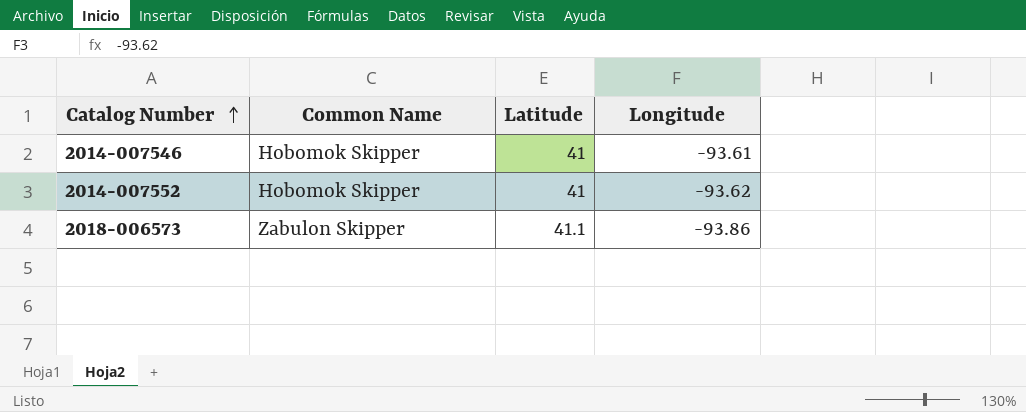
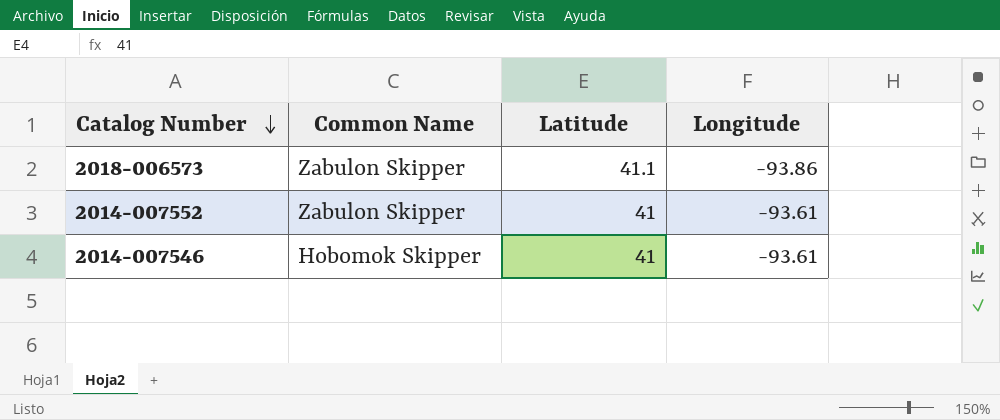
row order: Catalog Number ascending -> Catalog Number descending
2014-007552 | Common Name: Hobomok Skipper -> Zabulon Skipper
2014-007552 | Longitude: -93.62 -> -93.61

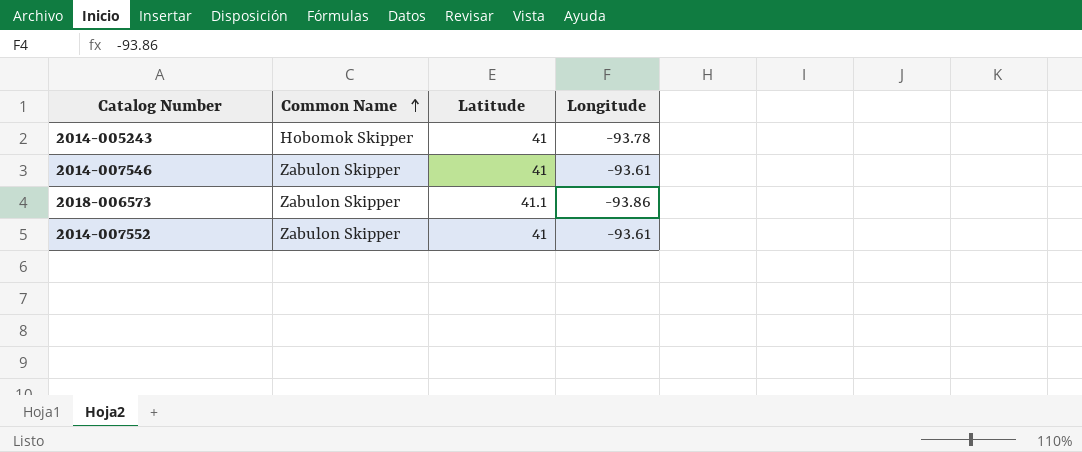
row order: Catalog Number descending -> Common Name ascending
row 2014-005243: none -> Hobomok Skipper | 41 | -93.78
2014-007546 | Common Name: Hobomok Skipper -> Zabulon Skipper

